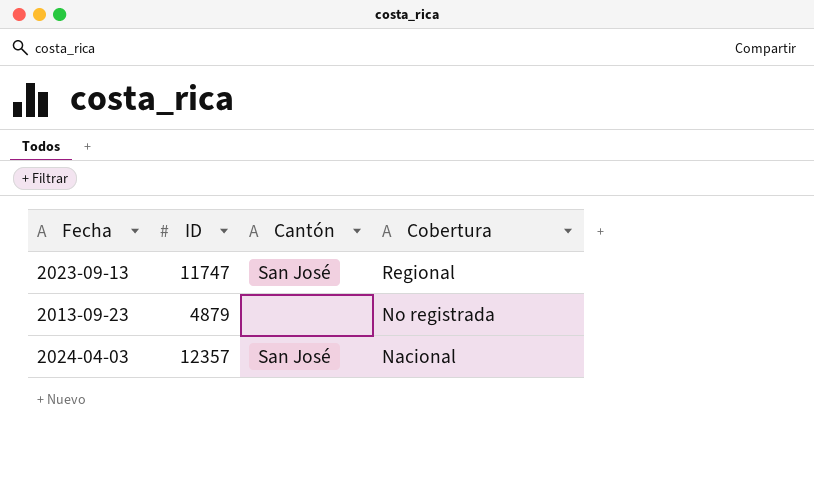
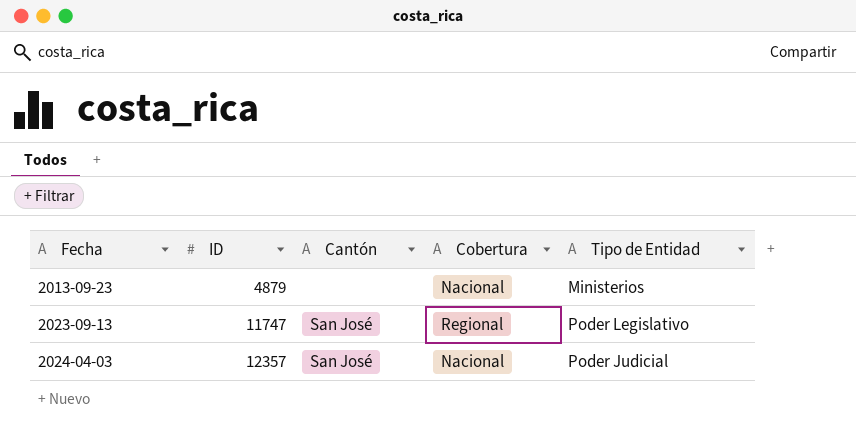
row order: Cobertura descending -> Fecha ascending
column Tipo de Entidad | position: none -> 5
2013-09-23 | Cobertura: No registrada -> Nacional

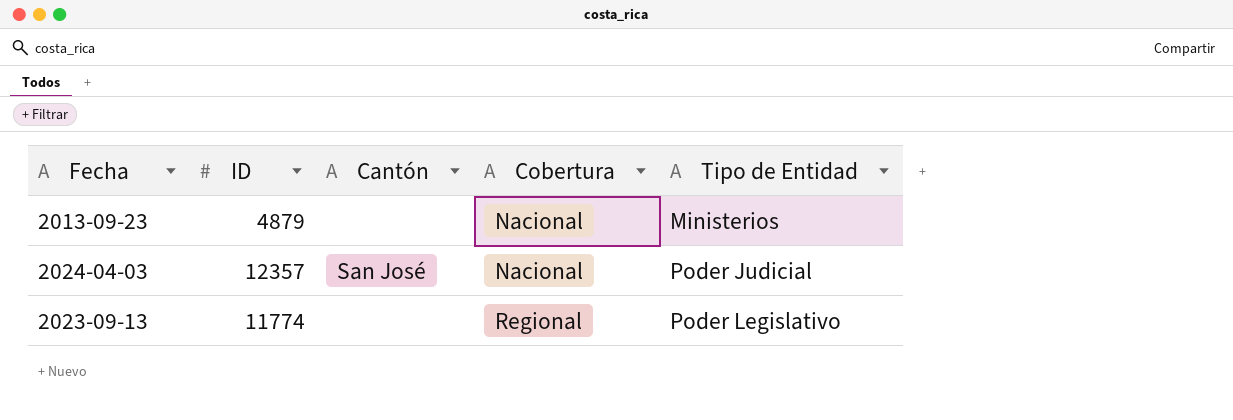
row order: Fecha ascending -> Cobertura ascending
2023-09-13 | ID: 11747 -> 11774
2023-09-13 | Cantón: San José -> none

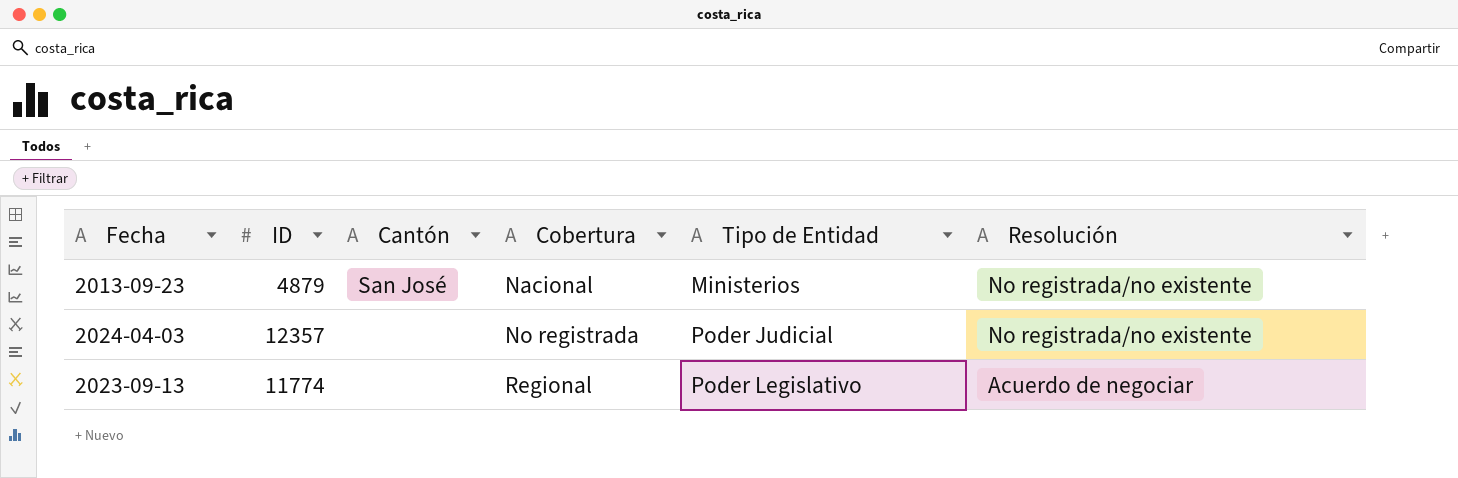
column Resolución | position: none -> 6
2013-09-23 | Cantón: none -> San José
2024-04-03 | Cantón: San José -> none
2024-04-03 | Cobertura: Nacional -> No registrada

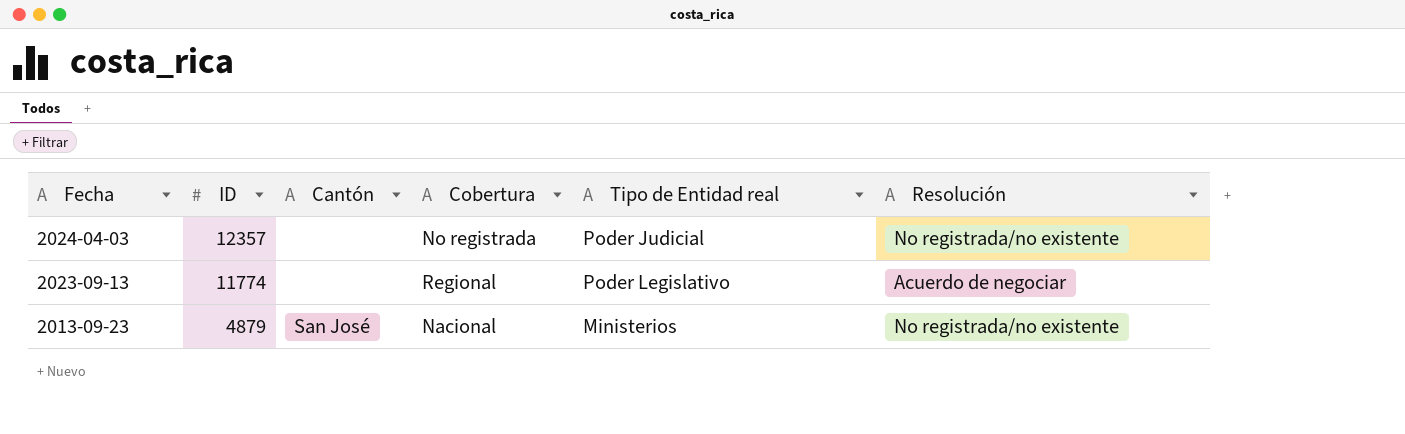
row order: Cobertura ascending -> Fecha descending
column name: Tipo de Entidad -> Tipo de Entidad real

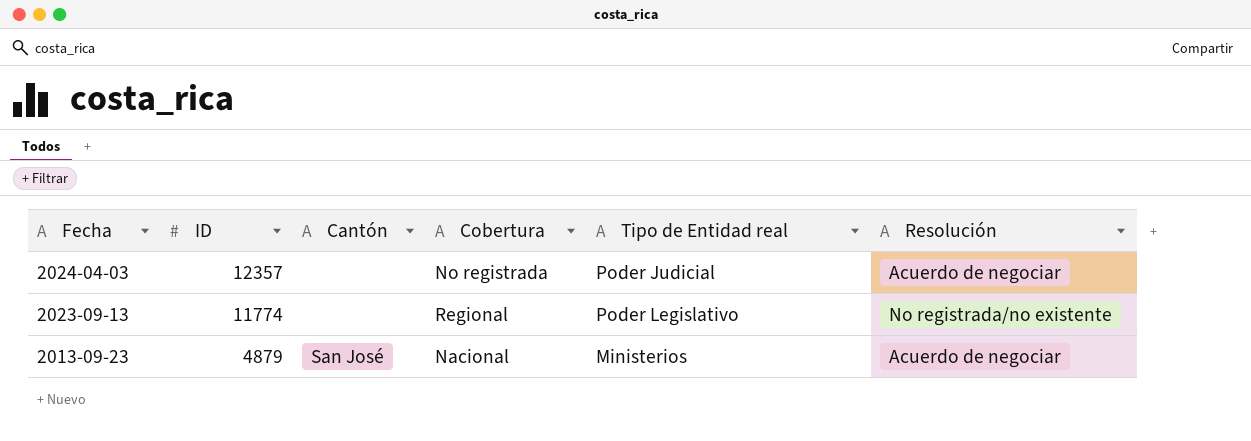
2024-04-03 | Resolución: No registrada/no existente -> Acuerdo de negociar
2023-09-13 | Resolución: Acuerdo de negociar -> No registrada/no existente
2013-09-23 | Resolución: No registrada/no existente -> Acuerdo de negociar

